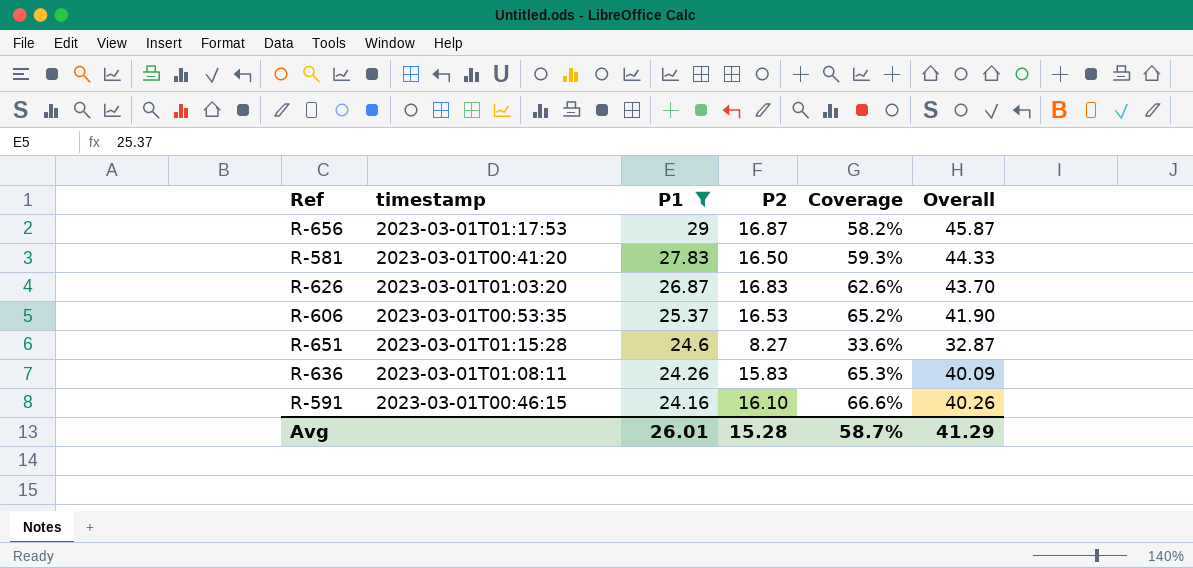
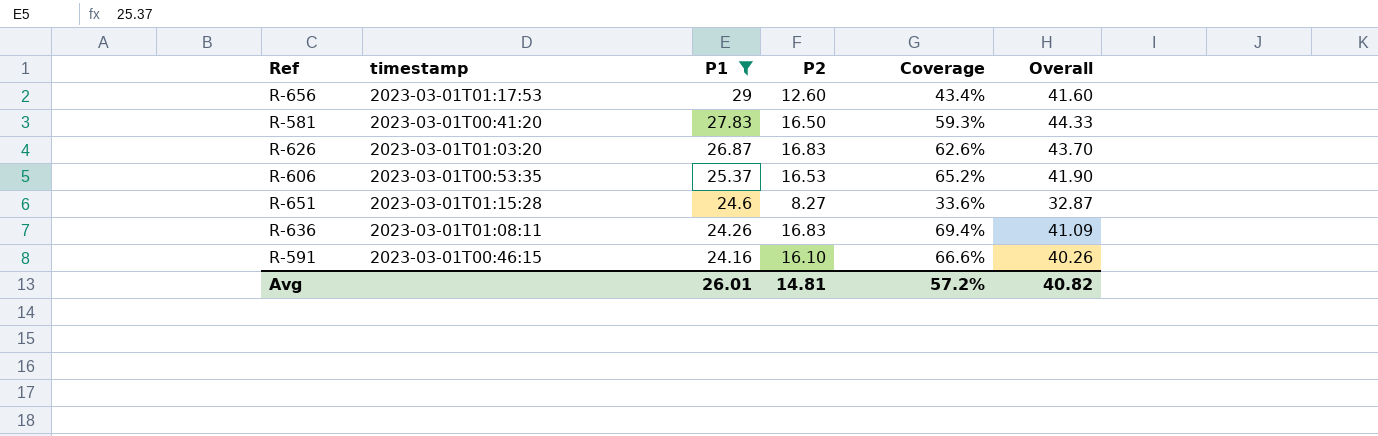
R-656 | P2: 16.87 -> 12.60
R-656 | Coverage: 58.2% -> 43.4%
R-656 | Overall: 45.87 -> 41.60
R-636 | P2: 15.83 -> 16.83
R-636 | Coverage: 65.3% -> 69.4%
R-636 | Overall: 40.09 -> 41.09
Avg | P2: 15.28 -> 14.81
Avg | Coverage: 58.7% -> 57.2%
Avg | Overall: 41.29 -> 40.82

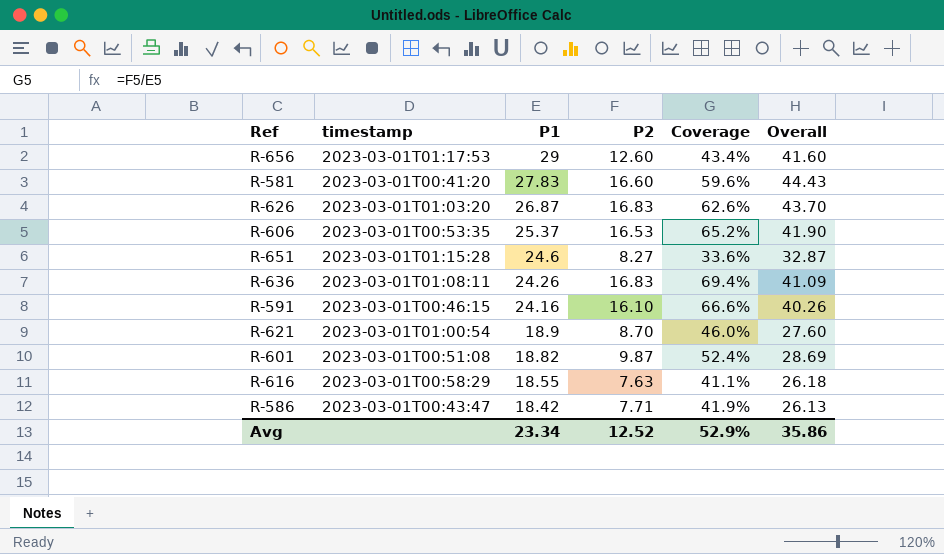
filter: P1 >= 24.16 -> none
R-581 | P2: 16.50 -> 16.60
R-581 | Coverage: 59.3% -> 59.6%
R-581 | Overall: 44.33 -> 44.43
Avg | P1: 26.01 -> 23.34
Avg | P2: 14.81 -> 12.52
Avg | Coverage: 57.2% -> 52.9%
Avg | Overall: 40.82 -> 35.86

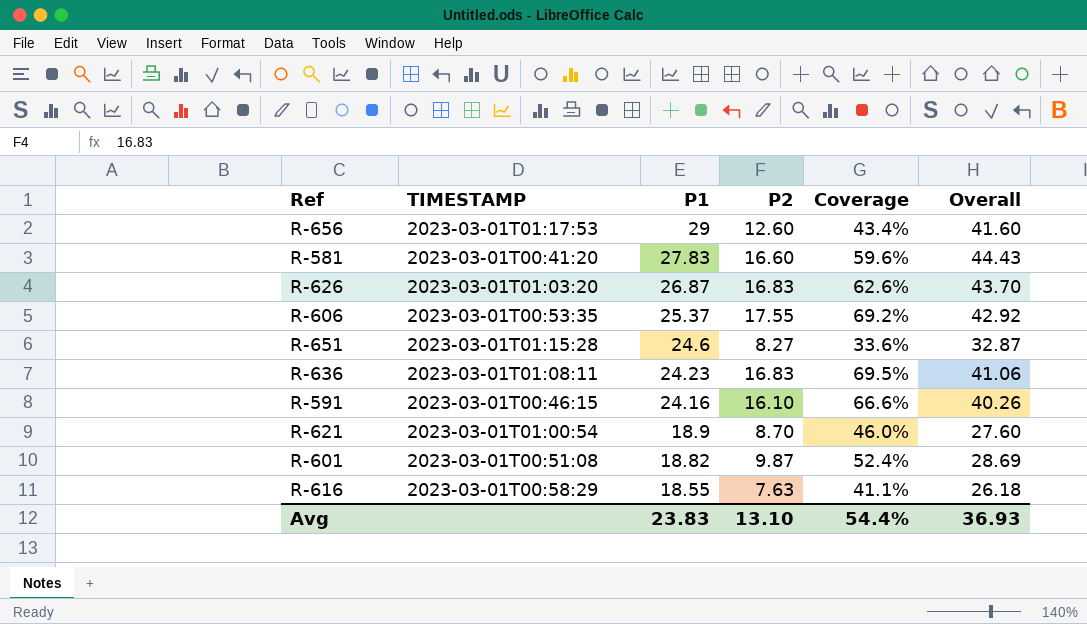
column name: timestamp -> TIMESTAMP
row R-586: 2023-03-01T00:43:47 | 18.42 | 7.71 | 41.9% | 26.13 -> none
R-606 | P2: 16.53 -> 17.55
R-606 | Coverage: 65.2% -> 69.2%
R-606 | Overall: 41.90 -> 42.92
R-636 | P1: 24.26 -> 24.23
R-636 | Coverage: 69.4% -> 69.5%
R-636 | Overall: 41.09 -> 41.06
Avg | P1: 23.34 -> 23.83
Avg | P2: 12.52 -> 13.10
Avg | Coverage: 52.9% -> 54.4%
Avg | Overall: 35.86 -> 36.93

